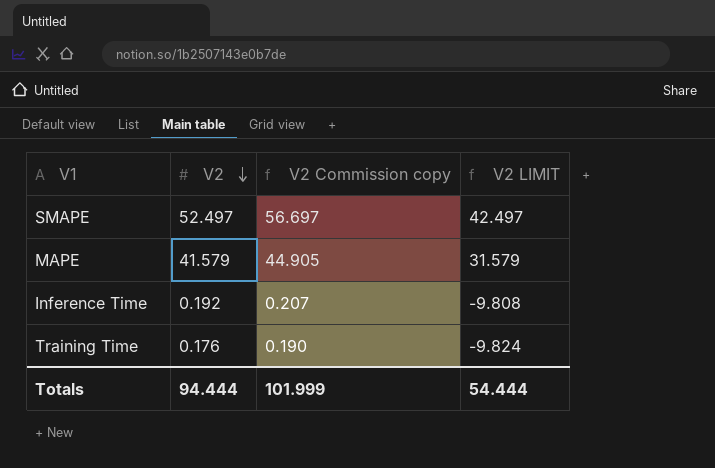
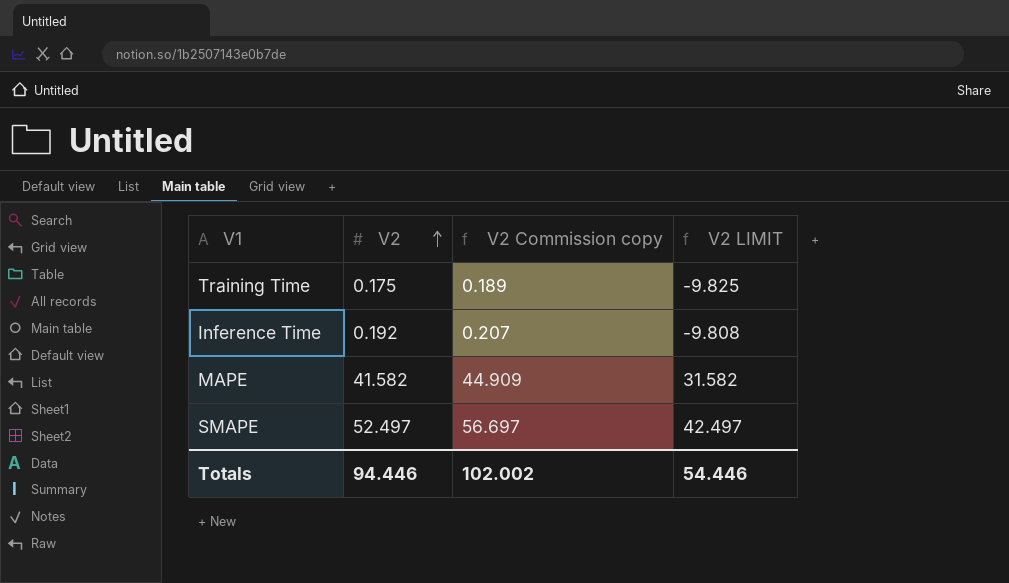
row order: V2 descending -> V2 ascending
Training Time | V2: 0.176 -> 0.175
Training Time | V2 Commission copy: 0.190 -> 0.189
Training Time | V2 LIMIT: -9.824 -> -9.825
MAPE | V2: 41.579 -> 41.582
MAPE | V2 Commission copy: 44.905 -> 44.909
MAPE | V2 LIMIT: 31.579 -> 31.582
Totals | V2: 94.444 -> 94.446
Totals | V2 Commission copy: 101.999 -> 102.002
Totals | V2 LIMIT: 54.444 -> 54.446

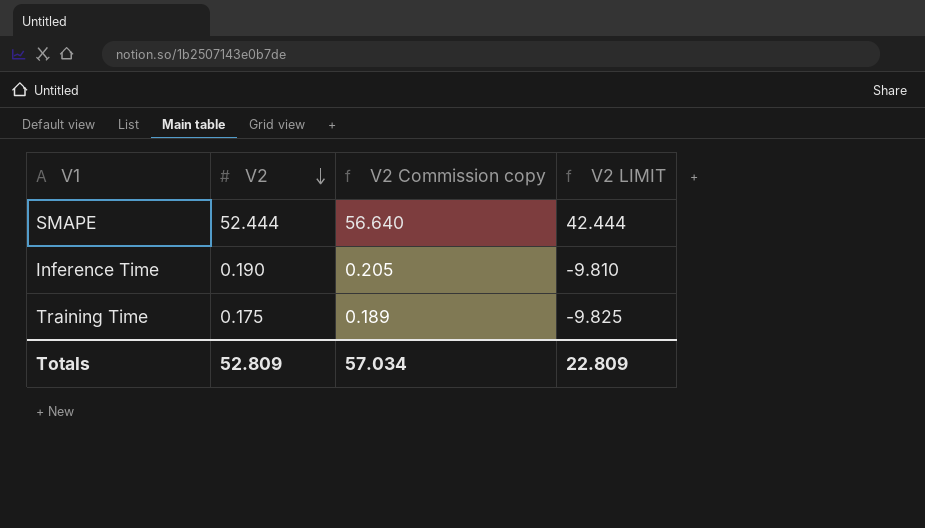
row order: V2 ascending -> V2 descending
row MAPE: 41.582 | 44.909 | 31.582 -> none
SMAPE | V2: 52.497 -> 52.444
SMAPE | V2 Commission copy: 56.697 -> 56.640
SMAPE | V2 LIMIT: 42.497 -> 42.444
Inference Time | V2: 0.192 -> 0.190
Inference Time | V2 Commission copy: 0.207 -> 0.205
Inference Time | V2 LIMIT: -9.808 -> -9.810
Totals | V2: 94.446 -> 52.809
Totals | V2 Commission copy: 102.002 -> 57.034
Totals | V2 LIMIT: 54.446 -> 22.809

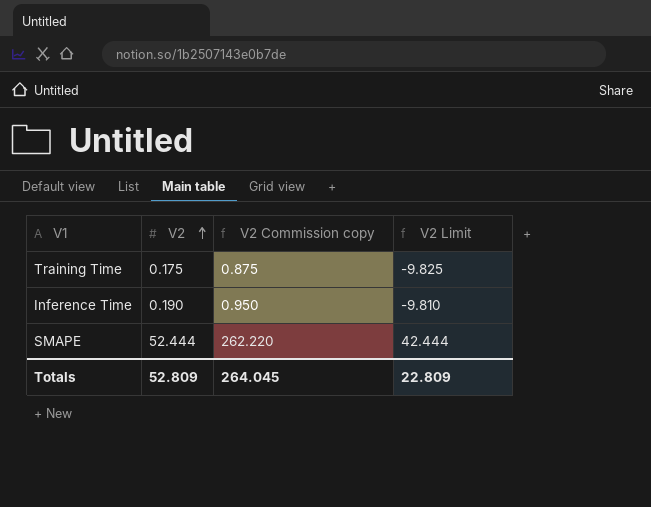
row order: V2 descending -> V2 ascending
column V2 Commission copy | formula: [V2] * 1.08 -> [V2] * 5
column name: V2 LIMIT -> V2 Limit
Totals | V2 Commission copy: 57.034 -> 264.045

